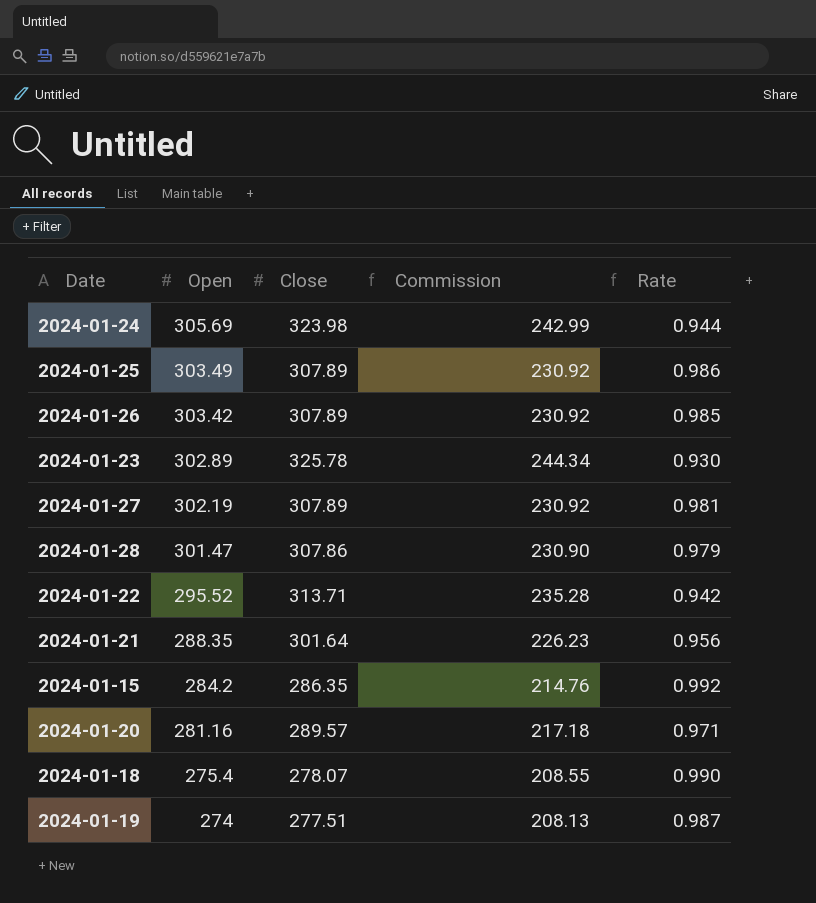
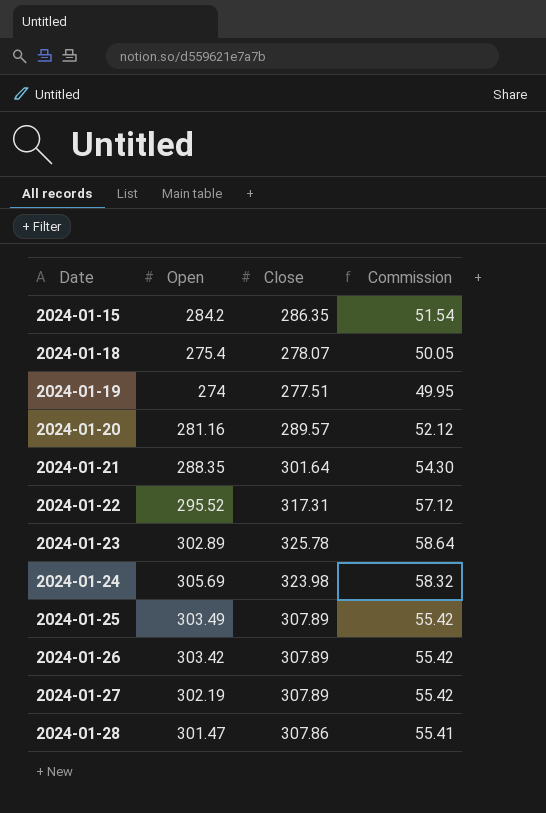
row order: Open descending -> Date ascending
column Rate | formula: [Open] / [Close] -> none
column Commission | formula: [Close] * 0.75 -> [Close] * 0.18
2024-01-22 | Close: 313.71 -> 317.31

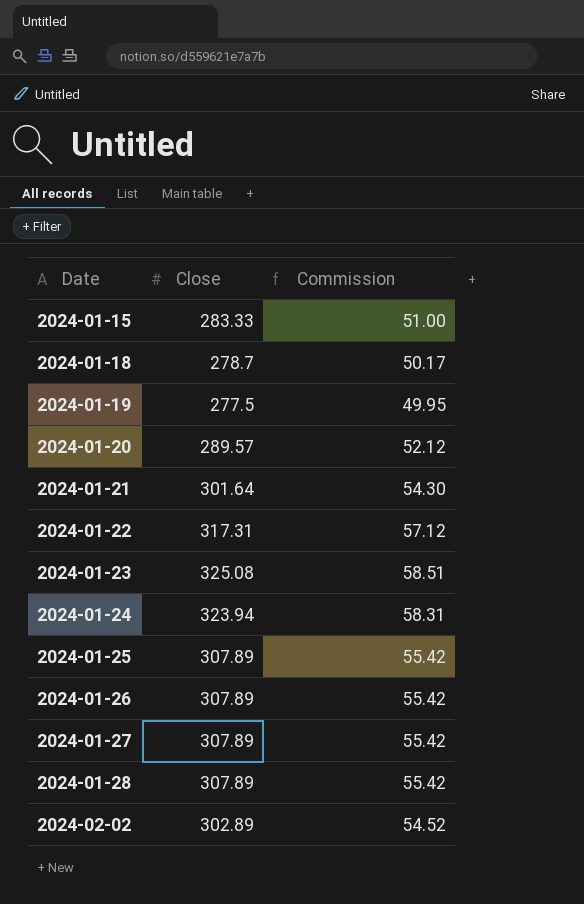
column Open | position: 2 -> none
2024-01-15 | Close: 286.35 -> 283.33
2024-01-15 | Commission: 51.54 -> 51.00
2024-01-18 | Close: 278.07 -> 278.7
2024-01-18 | Commission: 50.05 -> 50.17
2024-01-19 | Close: 277.51 -> 277.5
2024-01-23 | Close: 325.78 -> 325.08
2024-01-23 | Commission: 58.64 -> 58.51
2024-01-24 | Close: 323.98 -> 323.94
2024-01-24 | Commission: 58.32 -> 58.31
2024-01-28 | Close: 307.86 -> 307.89
2024-01-28 | Commission: 55.41 -> 55.42
row 2024-02-02: none -> 302.89 | 54.52

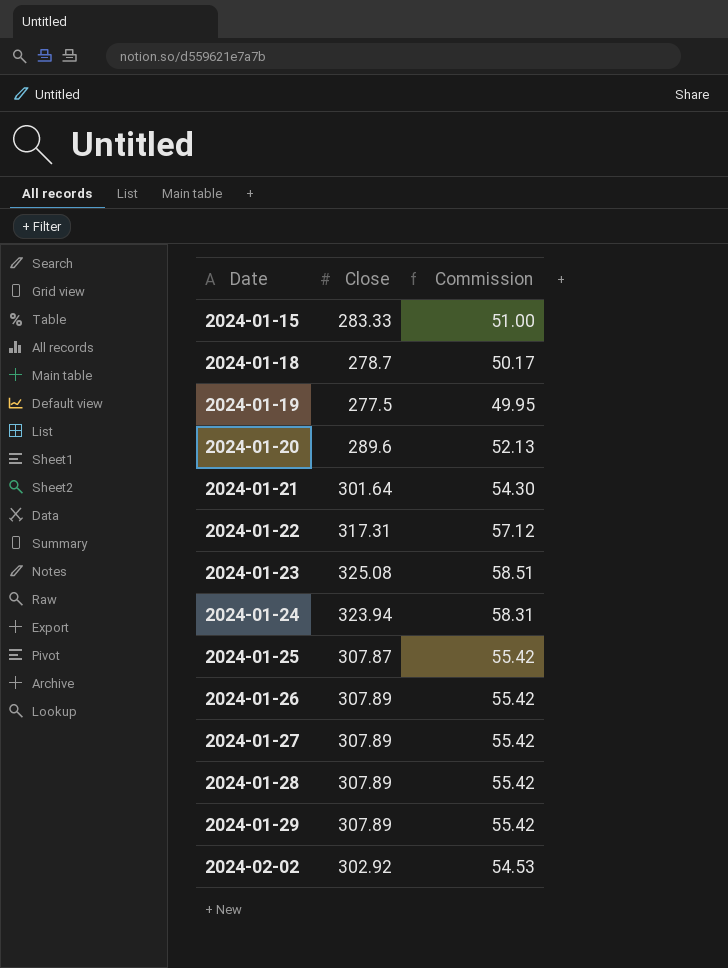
2024-01-20 | Close: 289.57 -> 289.6
2024-01-20 | Commission: 52.12 -> 52.13
2024-01-25 | Close: 307.89 -> 307.87
row 2024-01-29: none -> 307.89 | 55.42
2024-02-02 | Close: 302.89 -> 302.92
2024-02-02 | Commission: 54.52 -> 54.53

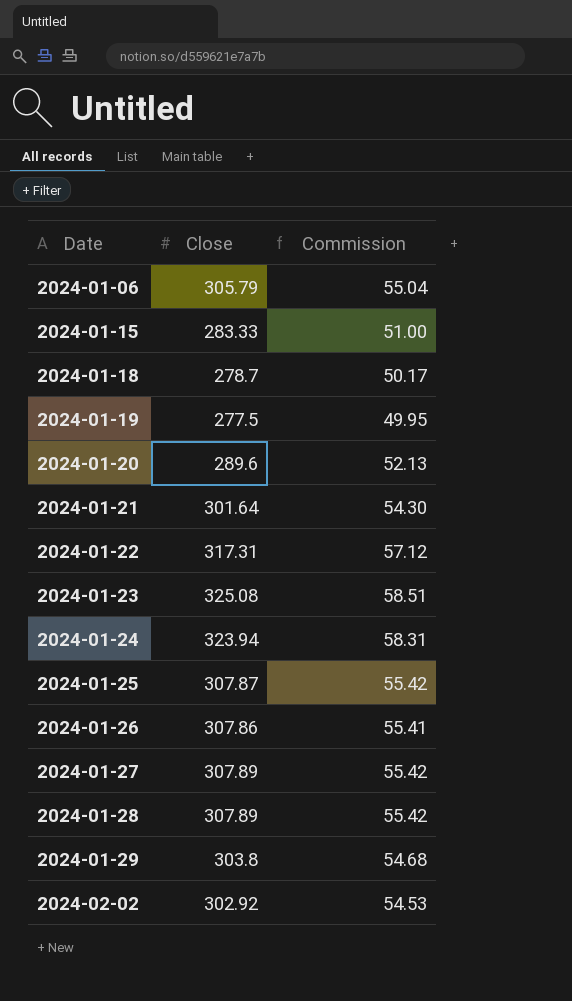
row 2024-01-06: none -> 305.79 | 55.04
2024-01-26 | Close: 307.89 -> 307.86
2024-01-26 | Commission: 55.42 -> 55.41
2024-01-29 | Close: 307.89 -> 303.8
2024-01-29 | Commission: 55.42 -> 54.68

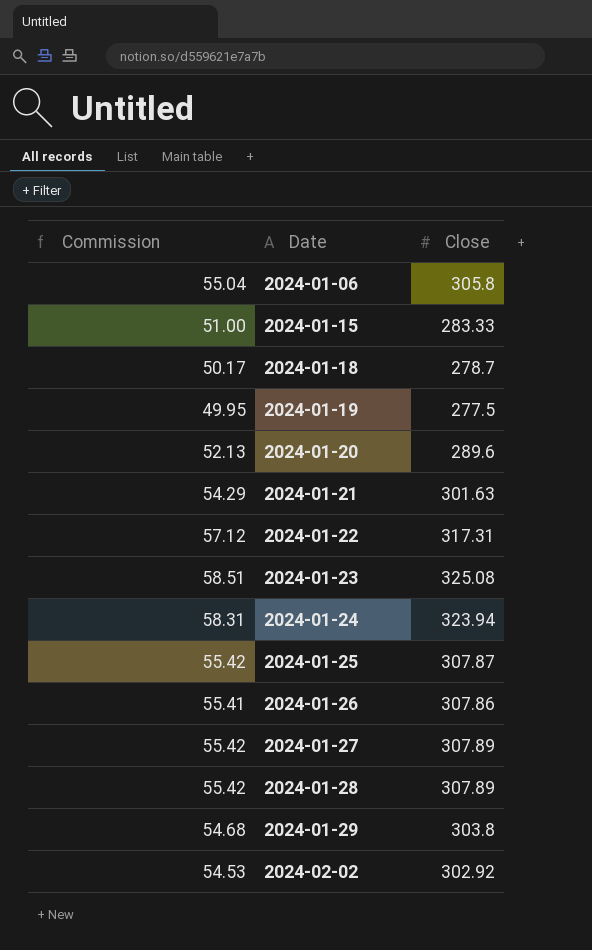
column Commission | position: 3 -> 1
2024-01-06 | Close: 305.79 -> 305.8
2024-01-21 | Commission: 54.30 -> 54.29
2024-01-21 | Close: 301.64 -> 301.63

